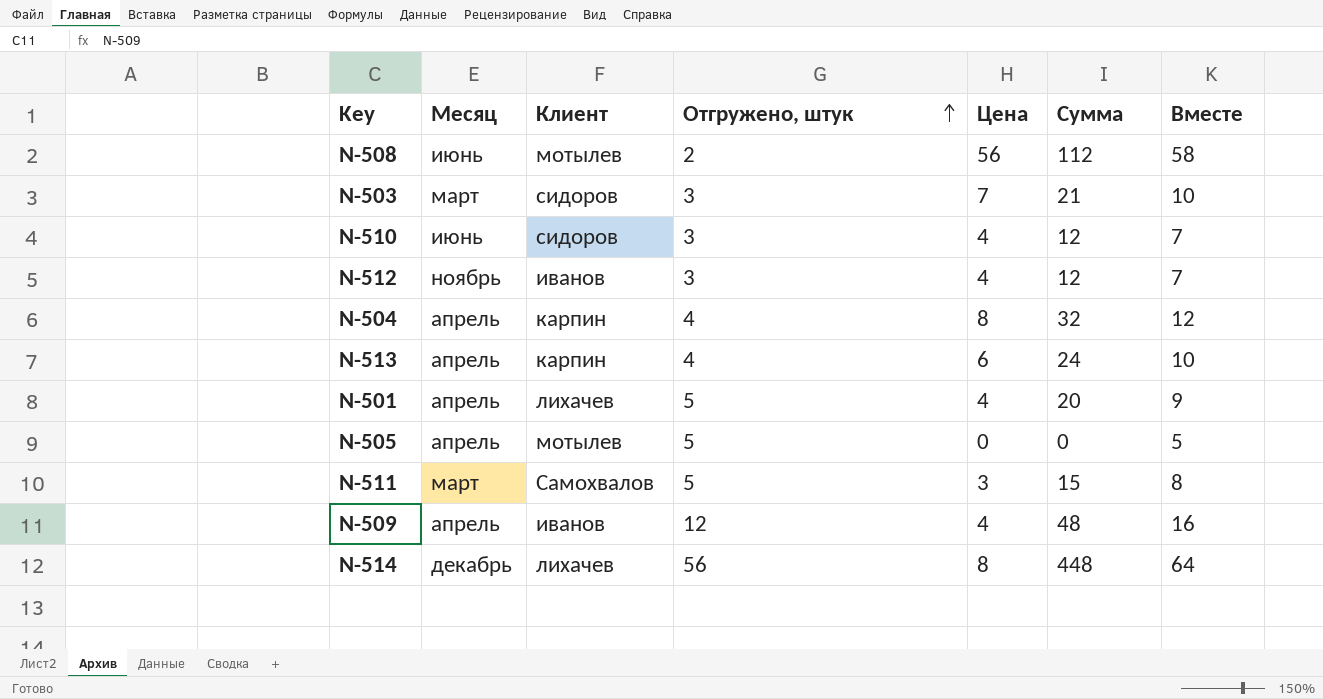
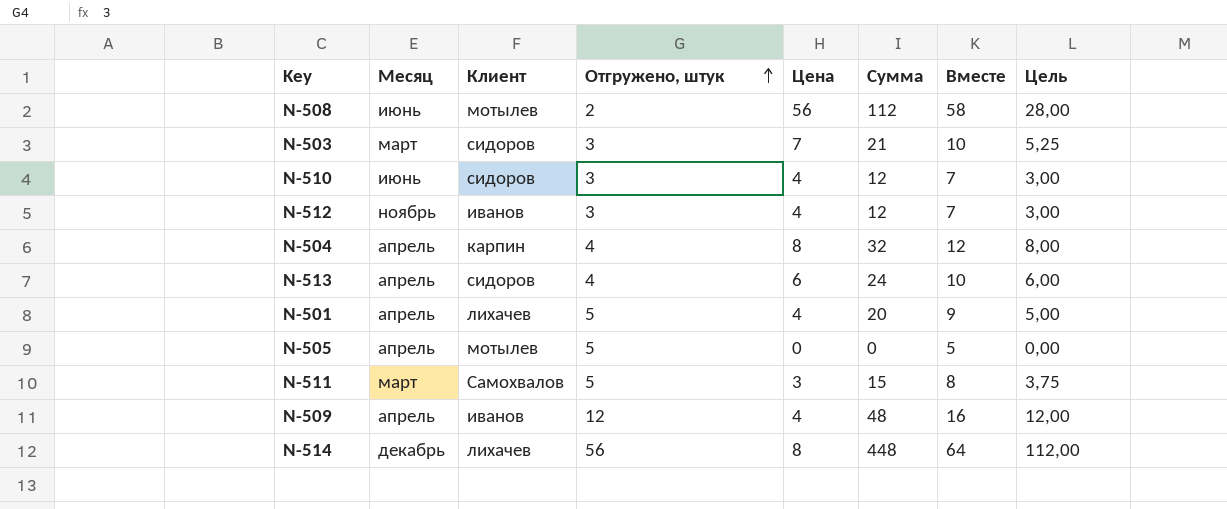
column Цель | formula: none -> [Сумма] * 0,25
N-513 | Клиент: карпин -> сидоров

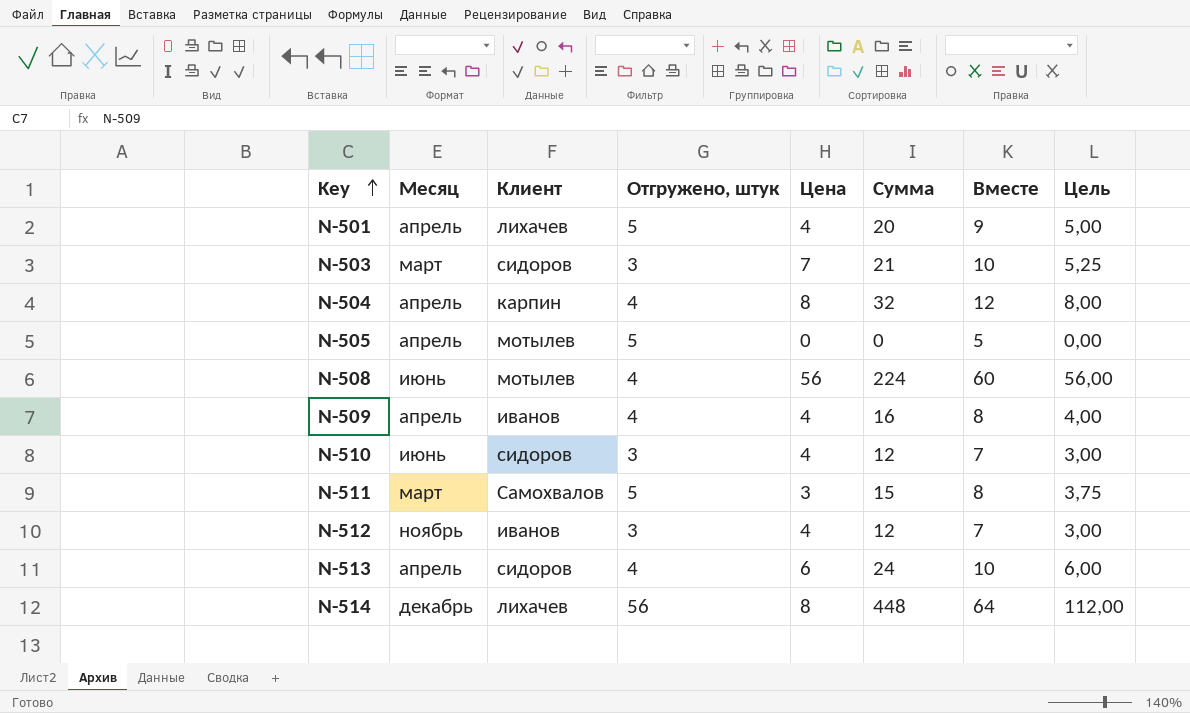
row order: Отгружено, штук ascending -> Key ascending
N-508 | Отгружено, штук: 2 -> 4
N-508 | Сумма: 112 -> 224
N-508 | Вместе: 58 -> 60
N-508 | Цель: 28,00 -> 56,00
N-509 | Отгружено, штук: 12 -> 4
N-509 | Сумма: 48 -> 16
N-509 | Вместе: 16 -> 8
N-509 | Цель: 12,00 -> 4,00

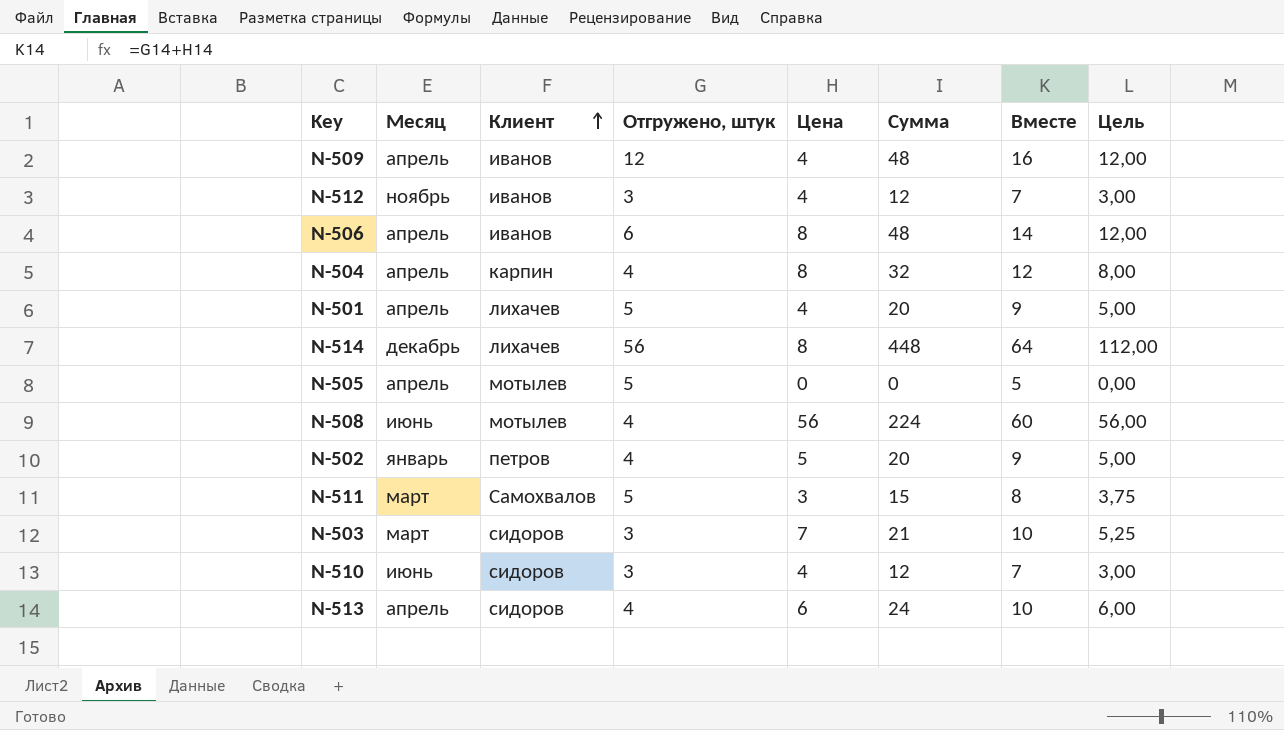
row order: Key ascending -> Клиент ascending
N-509 | Отгружено, штук: 4 -> 12
N-509 | Сумма: 16 -> 48
N-509 | Вместе: 8 -> 16
N-509 | Цель: 4,00 -> 12,00
row N-506: none -> апрель | иванов | 6 | 8 | 48 | 14 | 12,00
row N-502: none -> январь | петров | 4 | 5 | 20 | 9 | 5,00

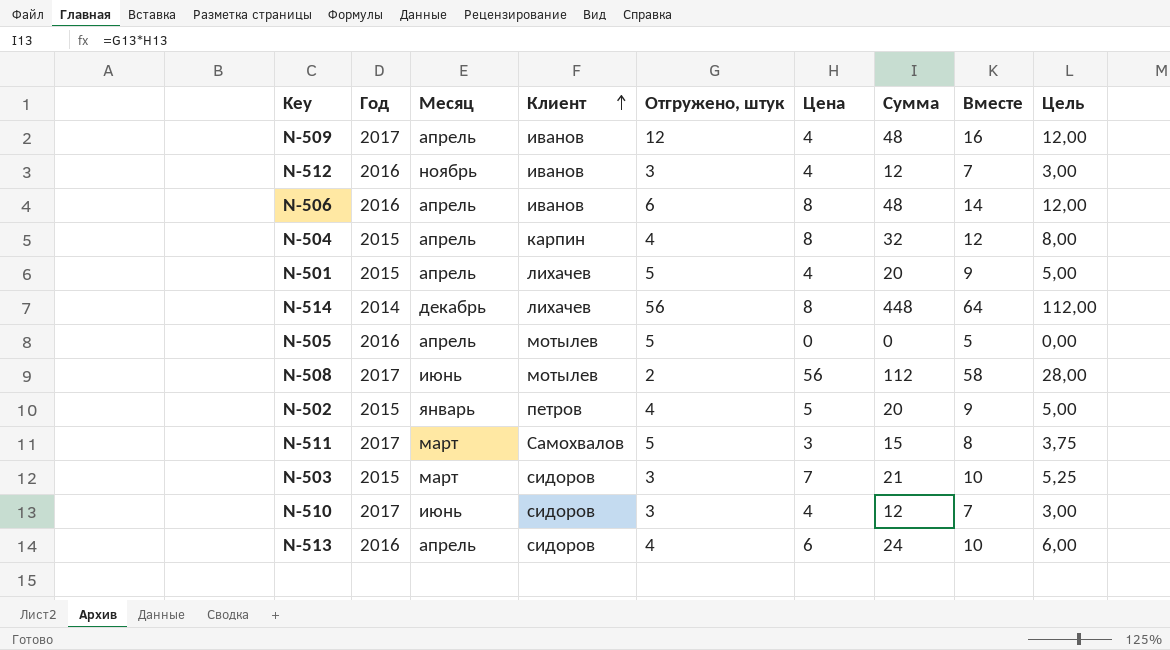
column Год | position: none -> 2
N-508 | Отгружено, штук: 4 -> 2
N-508 | Сумма: 224 -> 112
N-508 | Вместе: 60 -> 58
N-508 | Цель: 56,00 -> 28,00

